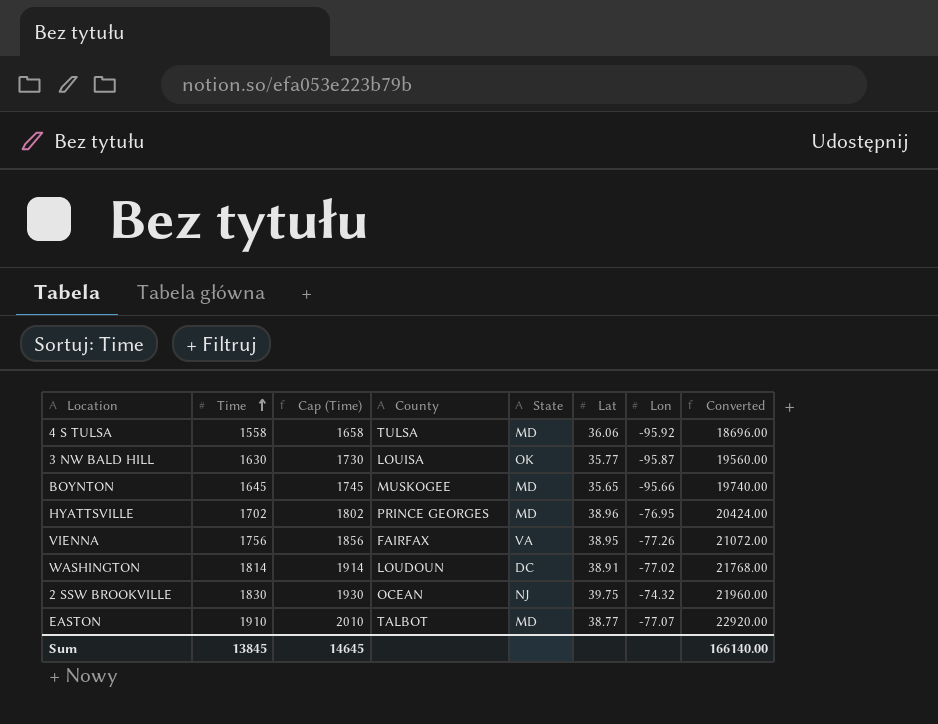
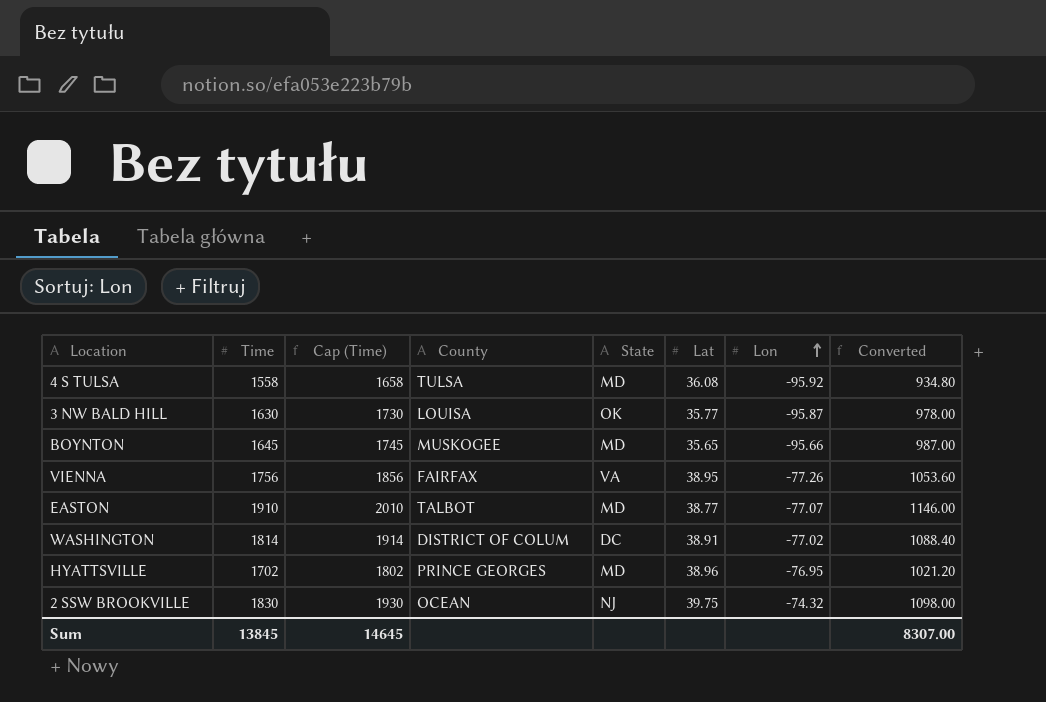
row order: Time ascending -> Lon ascending
column Converted | formula: [Time] * 12 -> [Time] * 0.6
4 S TULSA | Lat: 36.06 -> 36.08
WASHINGTON | County: LOUDOUN -> DISTRICT OF COLUM
Sum | Converted: 166140.00 -> 8307.00

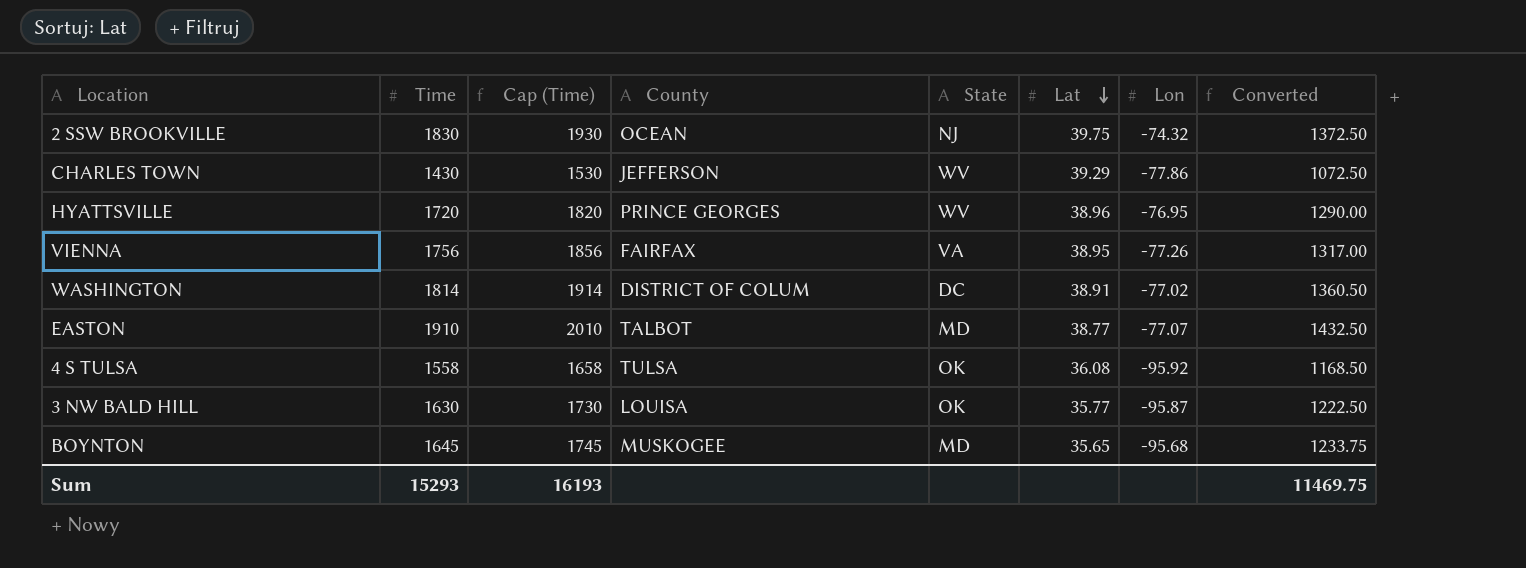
row order: Lon ascending -> Lat descending
column Converted | formula: [Time] * 0.6 -> [Time] * 0.75
row CHARLES TOWN: none -> 1430 | 1530 | JEFFERSON | WV | 39.29 | -77.86 | 1072.50
HYATTSVILLE | Time: 1702 -> 1720
HYATTSVILLE | Cap (Time): 1802 -> 1820
HYATTSVILLE | State: MD -> WV
4 S TULSA | State: MD -> OK
BOYNTON | Lon: -95.66 -> -95.68
Sum | Time: 13845 -> 15293
Sum | Cap (Time): 14645 -> 16193
Sum | Converted: 8307.00 -> 11469.75

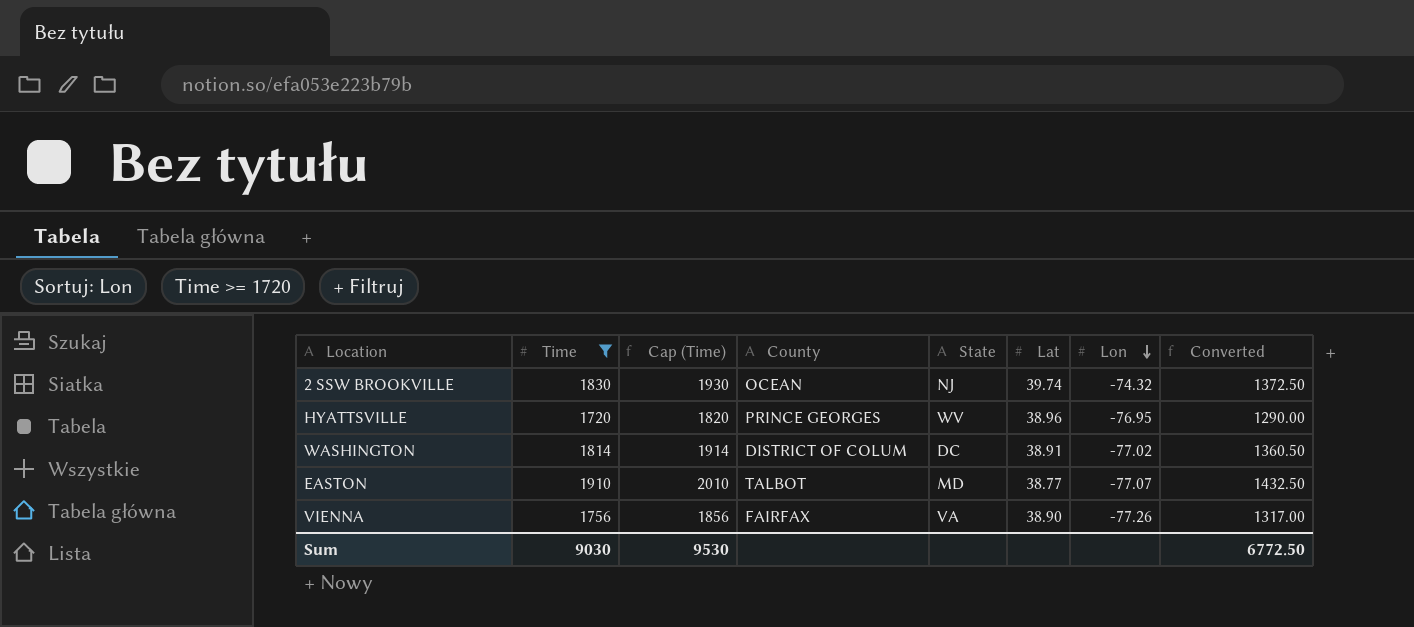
filter: none -> Time >= 1720
row order: Lat descending -> Lon descending
2 SSW BROOKVILLE | Lat: 39.75 -> 39.74
VIENNA | Lat: 38.95 -> 38.90
Sum | Time: 15293 -> 9030
Sum | Cap (Time): 16193 -> 9530
Sum | Converted: 11469.75 -> 6772.50

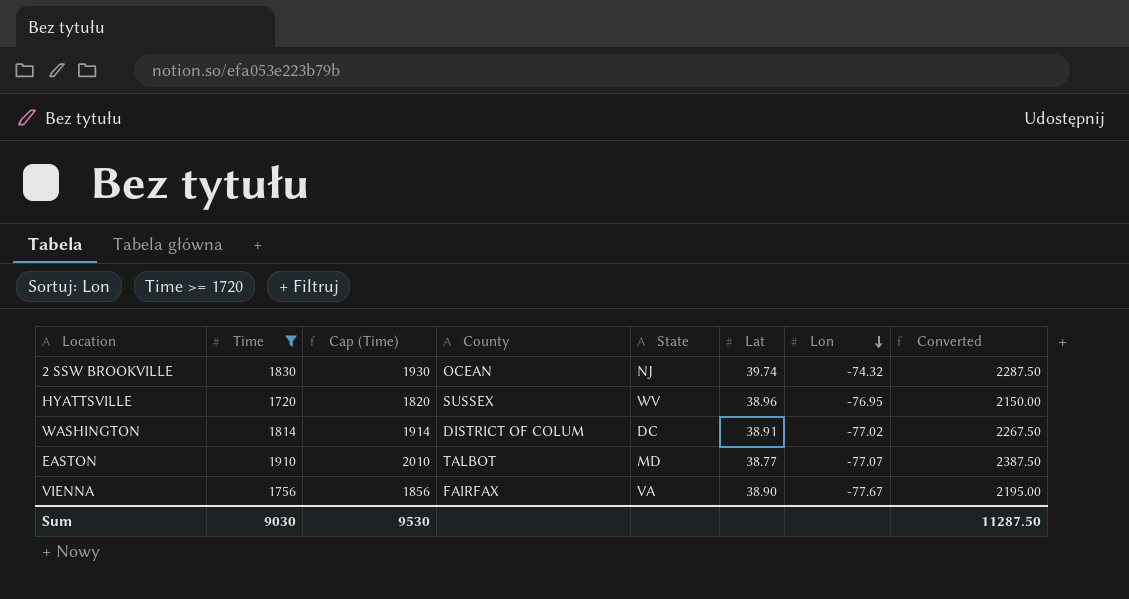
column Converted | formula: [Time] * 0.75 -> [Time] * 1.25
HYATTSVILLE | County: PRINCE GEORGES -> SUSSEX
VIENNA | Lon: -77.26 -> -77.67
Sum | Converted: 6772.50 -> 11287.50

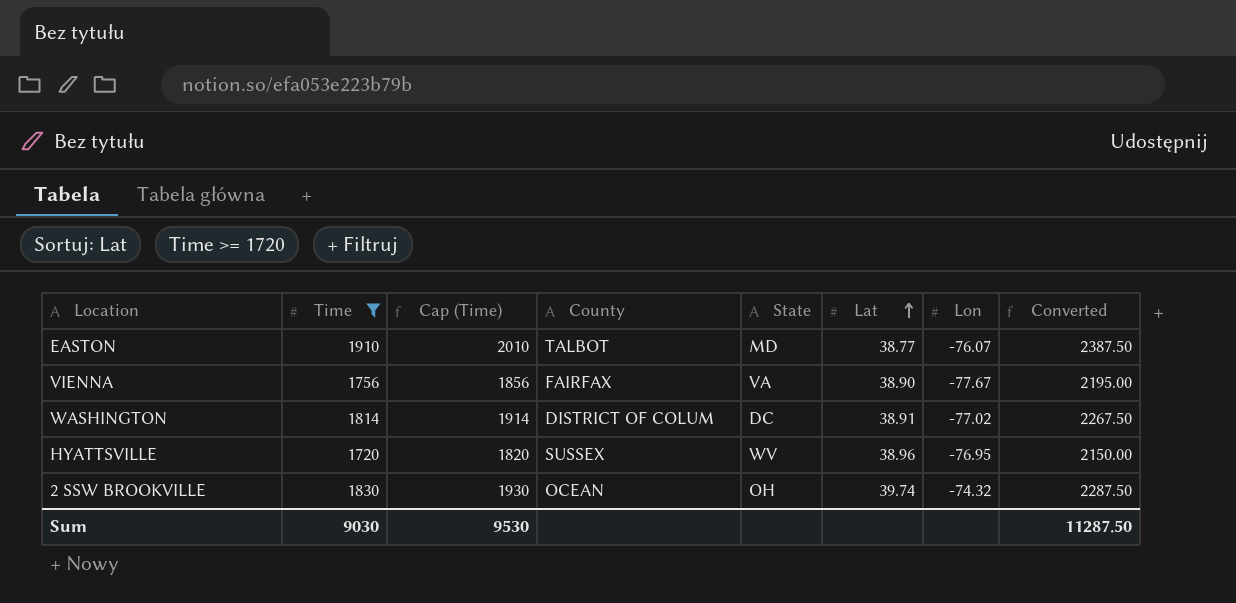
row order: Lon descending -> Lat ascending
EASTON | Lon: -77.07 -> -76.07
2 SSW BROOKVILLE | State: NJ -> OH

